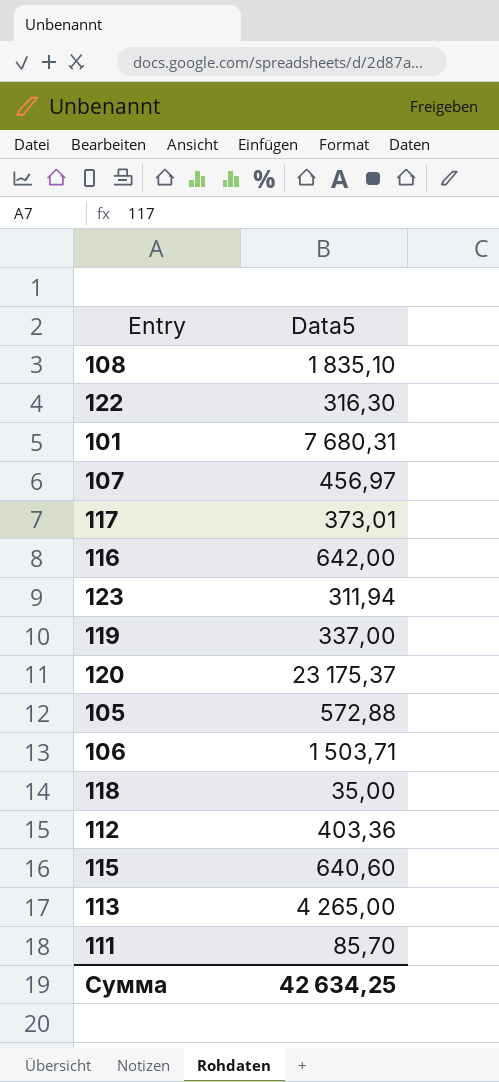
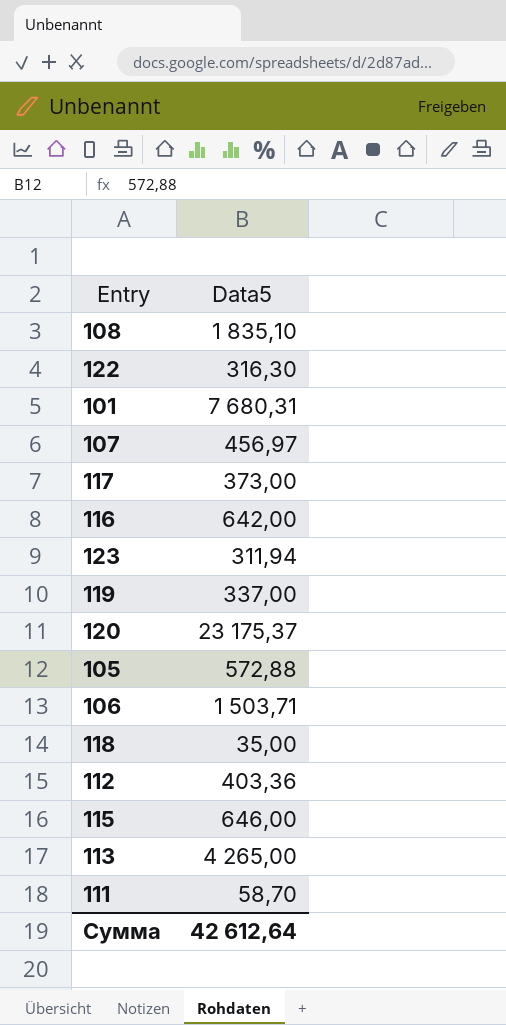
117 | Data5: 373,01 -> 373,00
115 | Data5: 640,60 -> 646,00
111 | Data5: 85,70 -> 58,70
Сумма | Data5: 42 634,25 -> 42 612,64

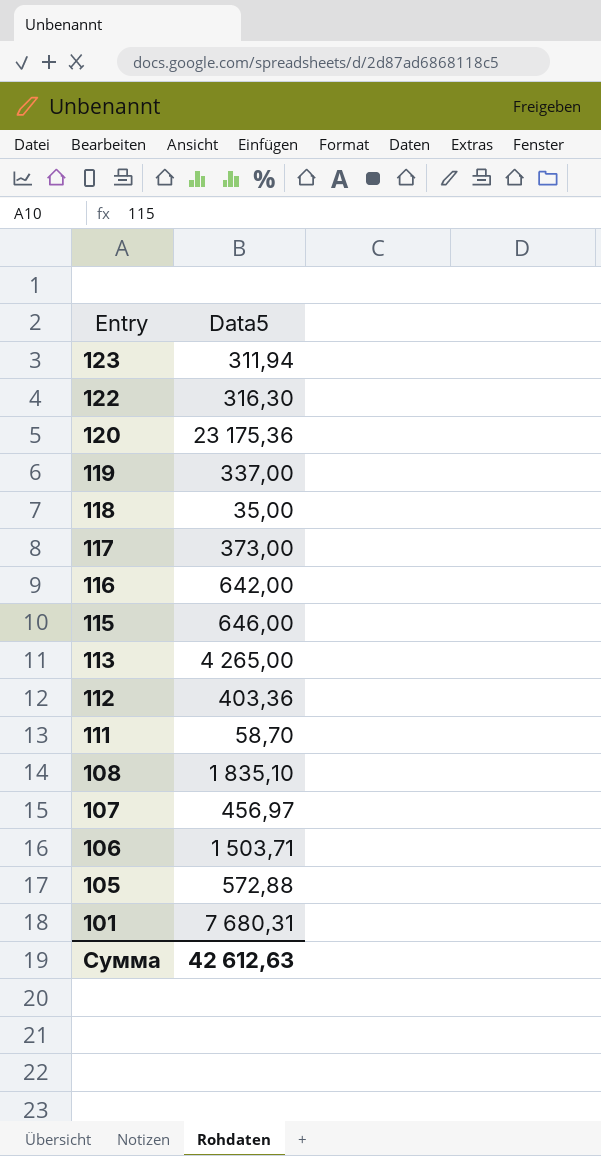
row order: none -> Entry descending
120 | Data5: 23 175,37 -> 23 175,36
Сумма | Data5: 42 612,64 -> 42 612,63

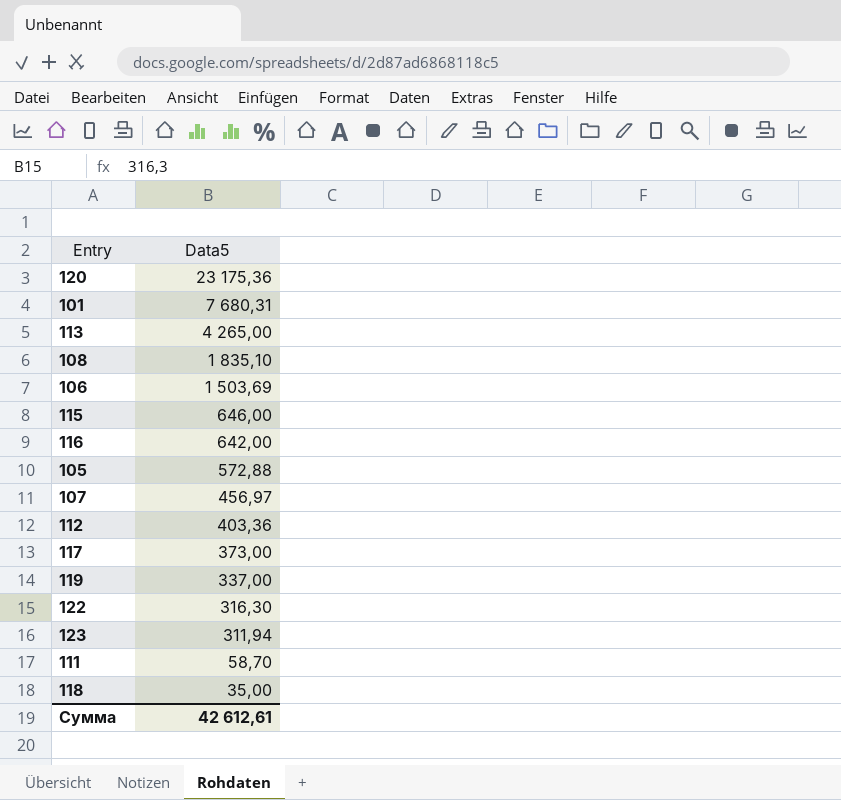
row order: Entry descending -> Data5 descending
106 | Data5: 1 503,71 -> 1 503,69
Сумма | Data5: 42 612,63 -> 42 612,61

